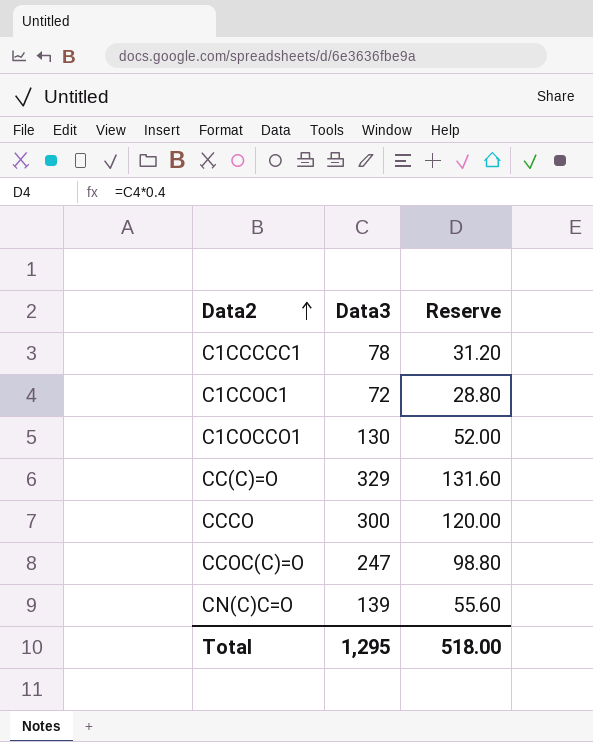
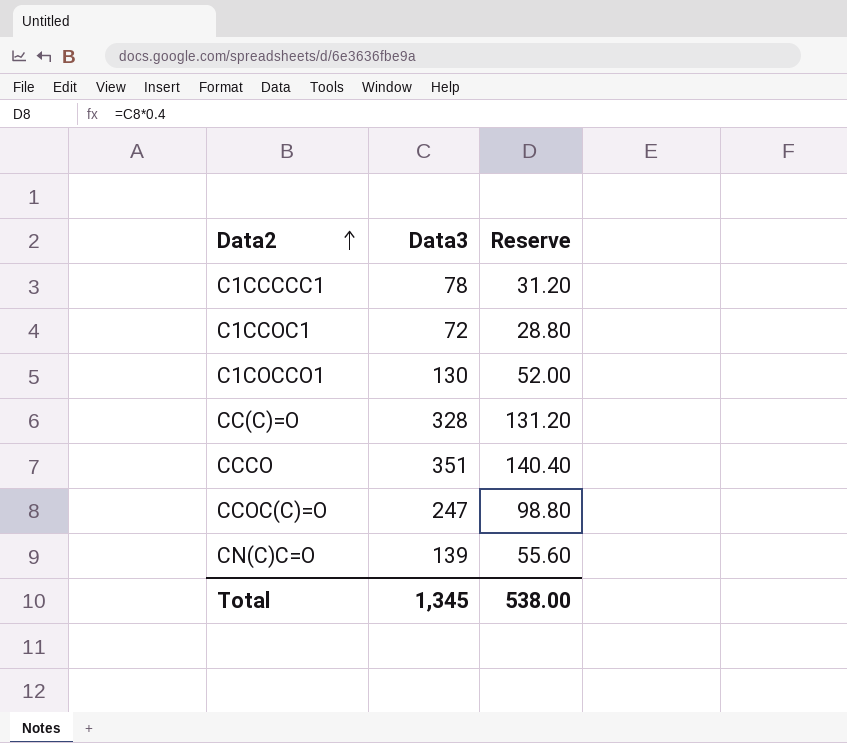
CC(C)=O | Data3: 329 -> 328
CC(C)=O | Reserve: 131.60 -> 131.20
CCCO | Data3: 300 -> 351
CCCO | Reserve: 120.00 -> 140.40
Total | Data3: 1,295 -> 1,345
Total | Reserve: 518.00 -> 538.00

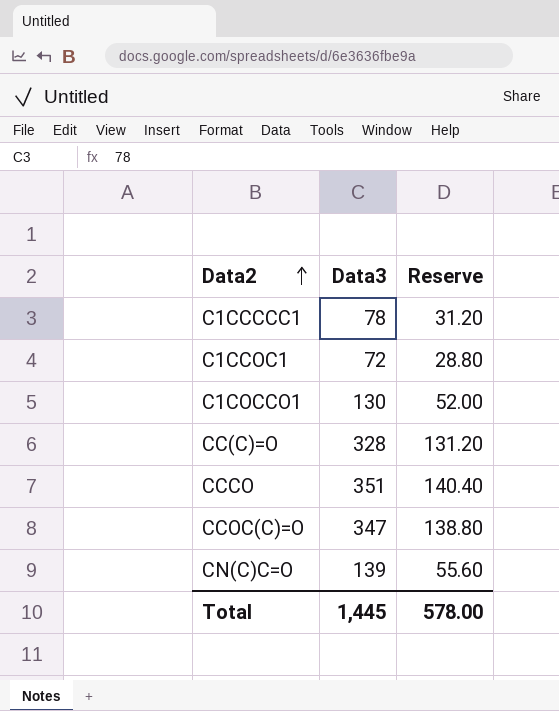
CCOC(C)=O | Data3: 247 -> 347
CCOC(C)=O | Reserve: 98.80 -> 138.80
Total | Data3: 1,345 -> 1,445
Total | Reserve: 538.00 -> 578.00

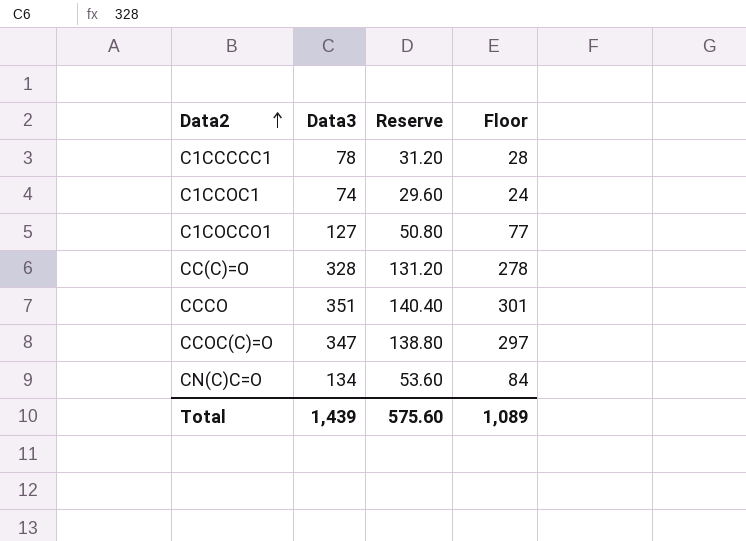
column Floor | formula: none -> [Data3] - 50
C1CCOC1 | Data3: 72 -> 74
C1CCOC1 | Reserve: 28.80 -> 29.60
C1COCCO1 | Data3: 130 -> 127
C1COCCO1 | Reserve: 52.00 -> 50.80
CN(C)C=O | Data3: 139 -> 134
CN(C)C=O | Reserve: 55.60 -> 53.60
Total | Data3: 1,445 -> 1,439
Total | Reserve: 578.00 -> 575.60

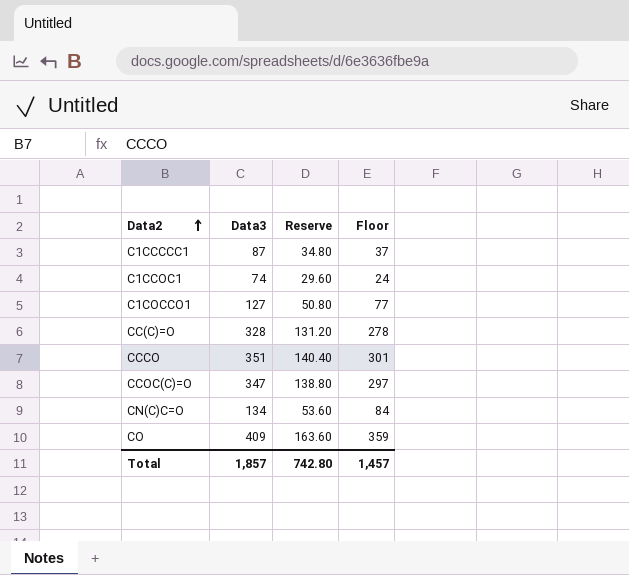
C1CCCCC1 | Data3: 78 -> 87
C1CCCCC1 | Reserve: 31.20 -> 34.80
C1CCCCC1 | Floor: 28 -> 37
row CO: none -> 409 | 163.60 | 359
Total | Data3: 1,439 -> 1,857
Total | Reserve: 575.60 -> 742.80
Total | Floor: 1,089 -> 1,457

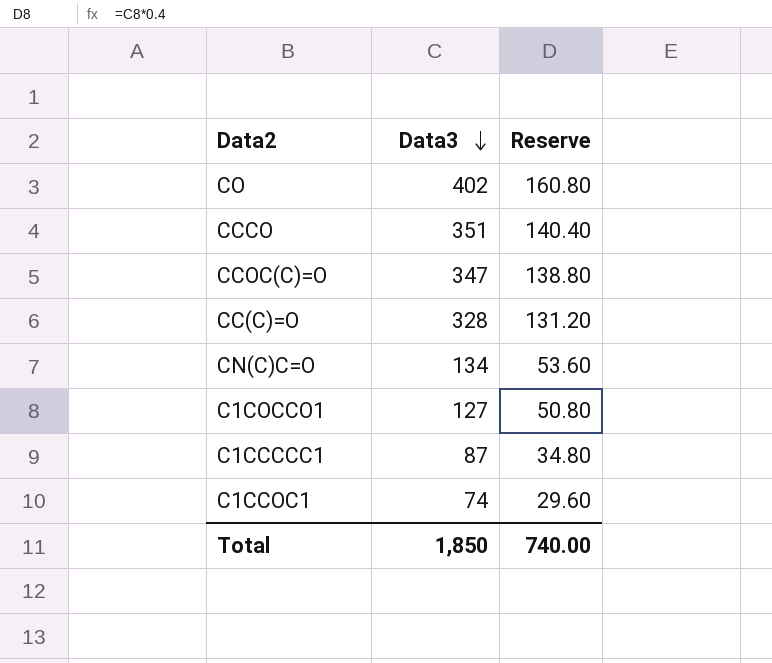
row order: Data2 ascending -> Data3 descending
column Floor | formula: [Data3] - 50 -> none
CO | Data3: 409 -> 402
CO | Reserve: 163.60 -> 160.80
Total | Data3: 1,857 -> 1,850
Total | Reserve: 742.80 -> 740.00

